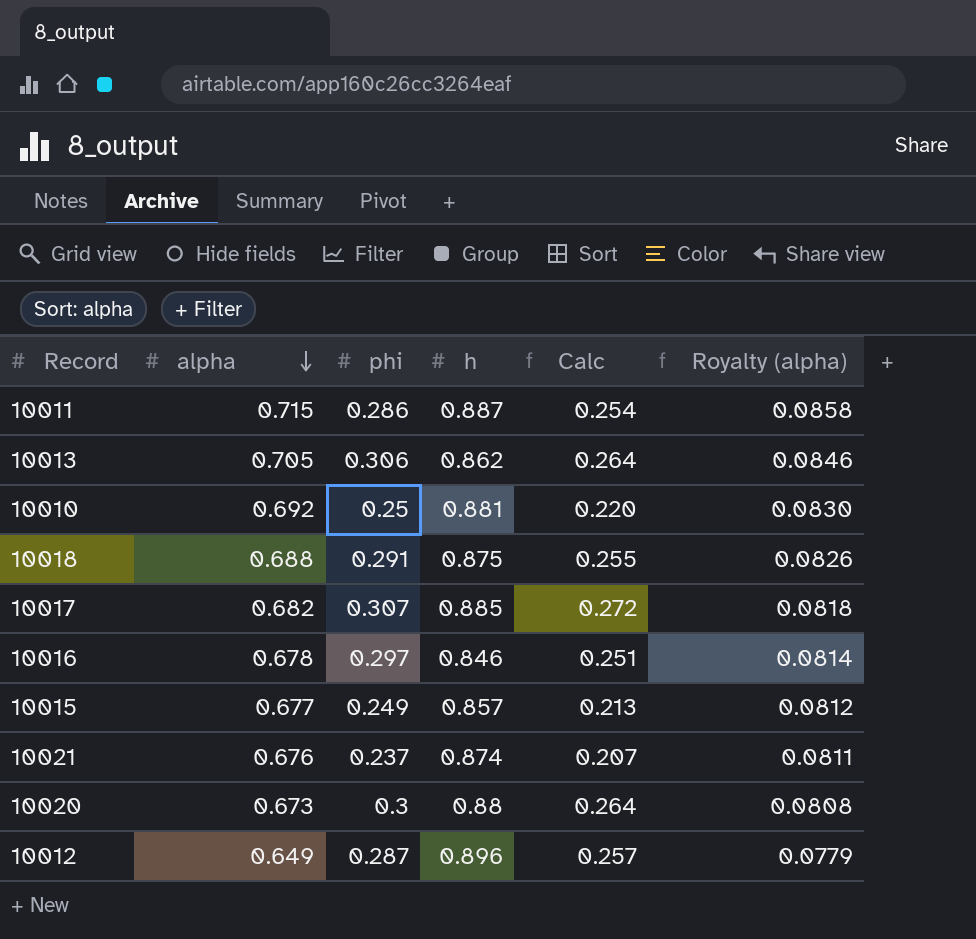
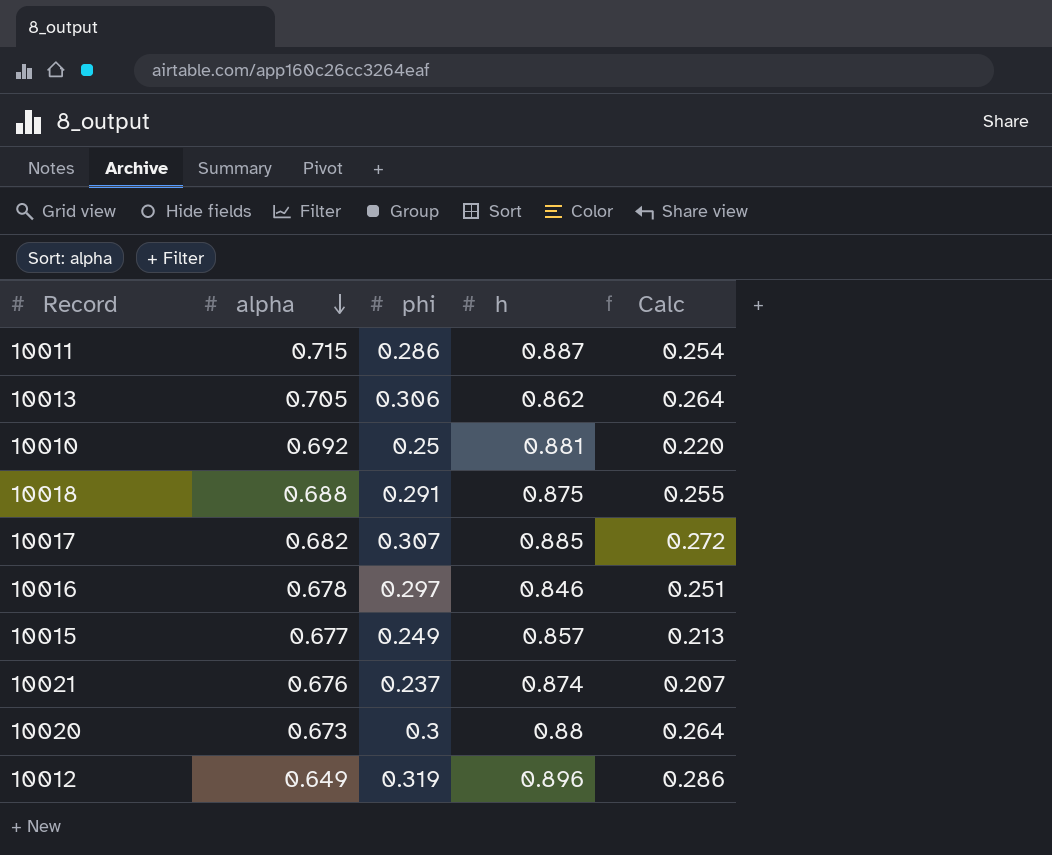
column Royalty (alpha) | formula: [alpha] * 0.12 -> none
10012 | phi: 0.287 -> 0.319
10012 | Calc: 0.257 -> 0.286

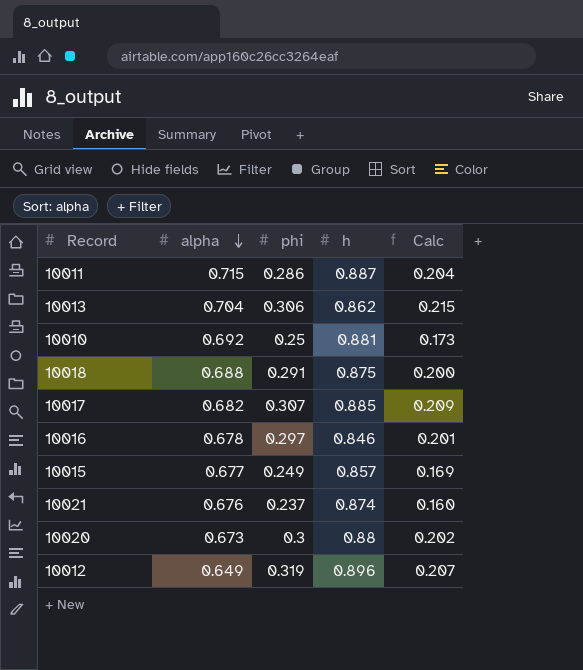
column Calc | formula: [phi] * [h] -> [alpha] * [phi]
10013 | alpha: 0.705 -> 0.704

